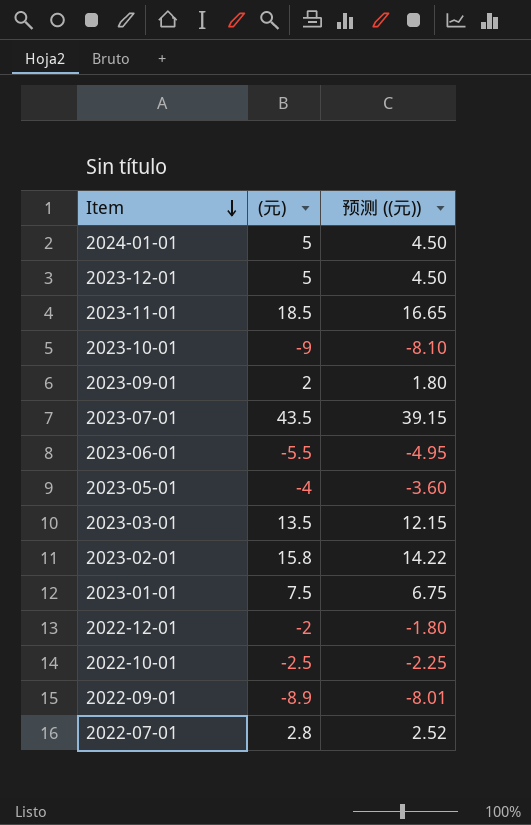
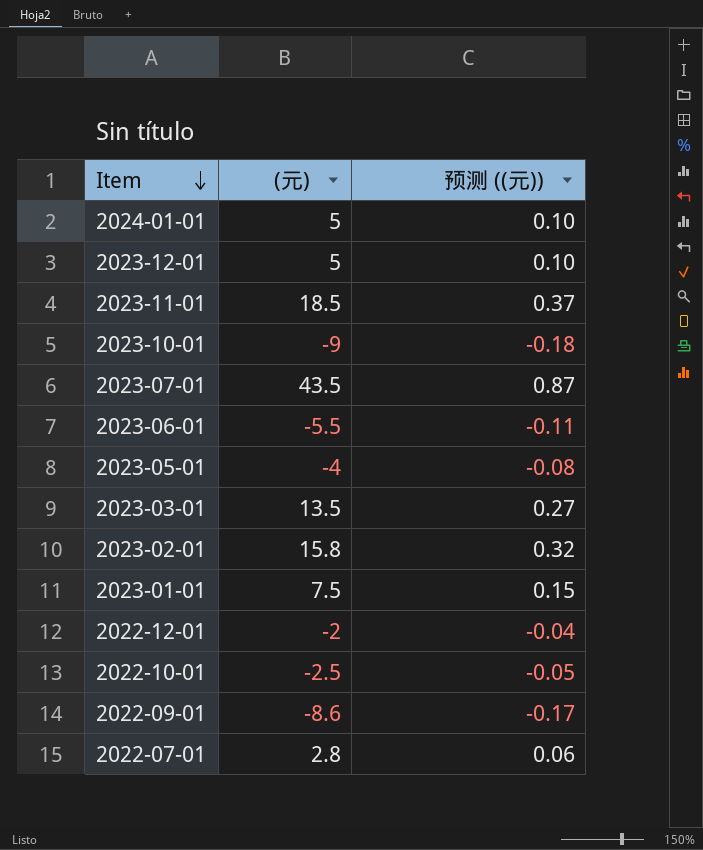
column 预测 ((元)) | formula: [(元)] * 0.9 -> [(元)] * 0.02
row 2023-09-01: 2 | 1.80 -> none
2022-09-01 | (元): -8.9 -> -8.6

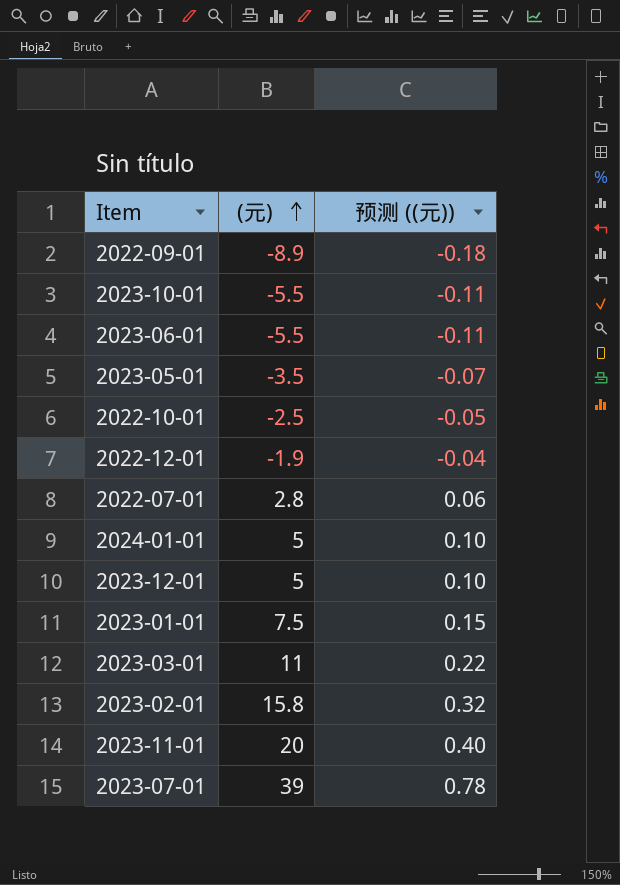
row order: Item descending -> (元) ascending
2022-09-01 | (元): -8.6 -> -8.9
2022-09-01 | 预测 ((元)): -0.17 -> -0.18
2023-10-01 | (元): -9 -> -5.5
2023-10-01 | 预测 ((元)): -0.18 -> -0.11
2023-05-01 | (元): -4 -> -3.5
2023-05-01 | 预测 ((元)): -0.08 -> -0.07
2022-12-01 | (元): -2 -> -1.9
2023-03-01 | (元): 13.5 -> 11
2023-03-01 | 预测 ((元)): 0.27 -> 0.22
2023-11-01 | (元): 18.5 -> 20
2023-11-01 | 预测 ((元)): 0.37 -> 0.40
2023-07-01 | (元): 43.5 -> 39
2023-07-01 | 预测 ((元)): 0.87 -> 0.78

